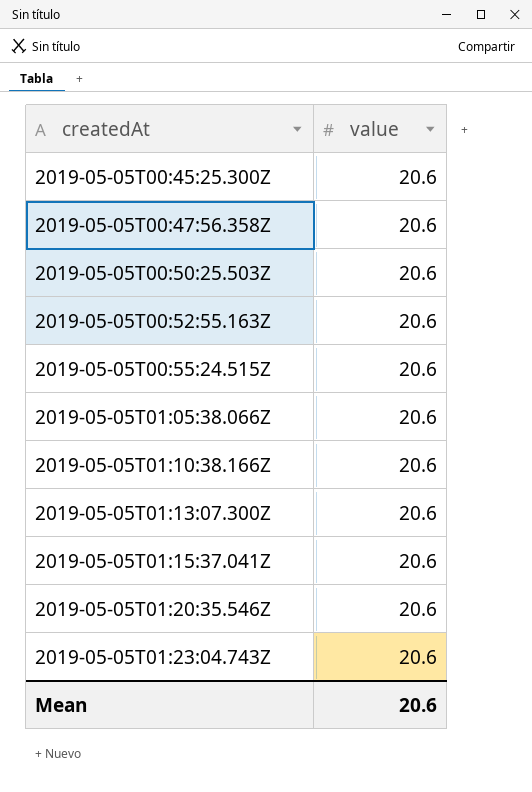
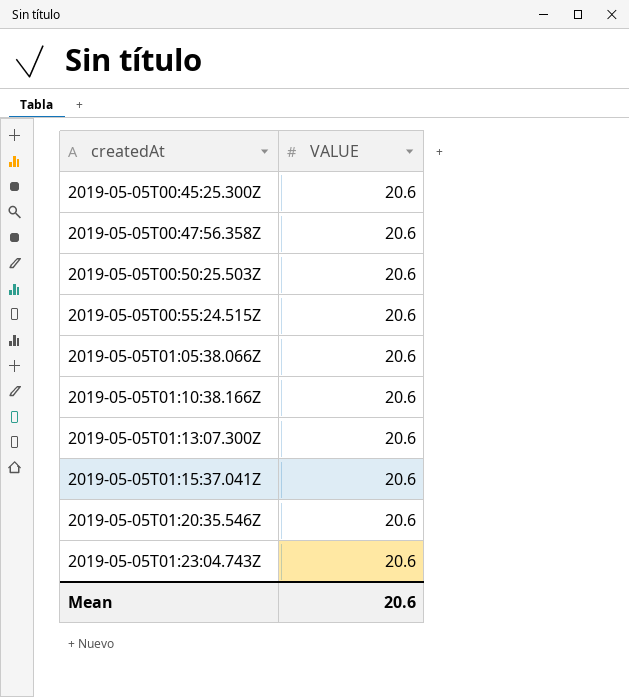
column name: value -> VALUE
row 2019-05-05T00:52:55.163Z: 20.6 -> none

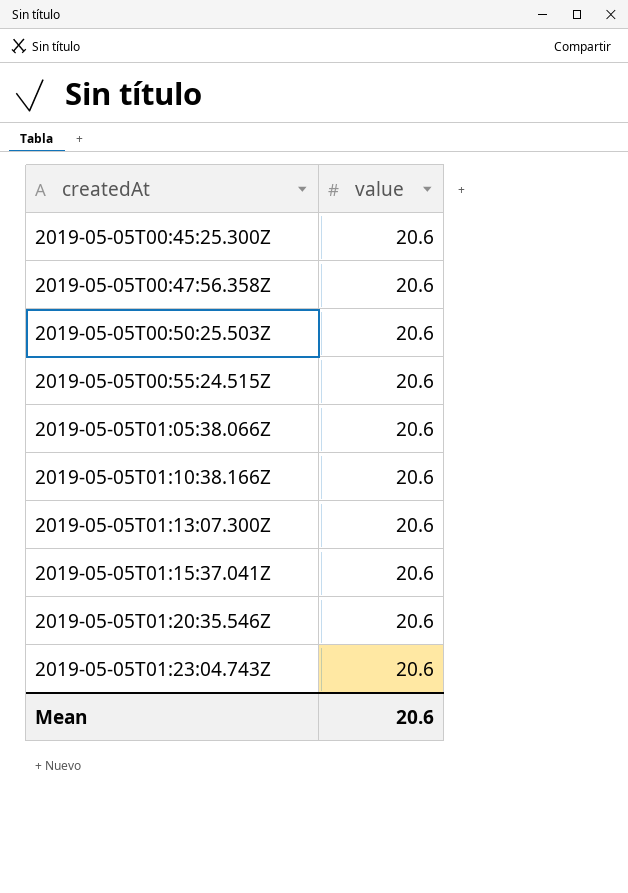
column name: VALUE -> value

